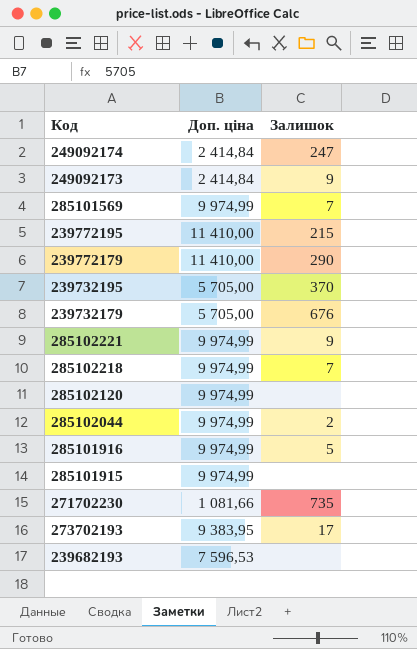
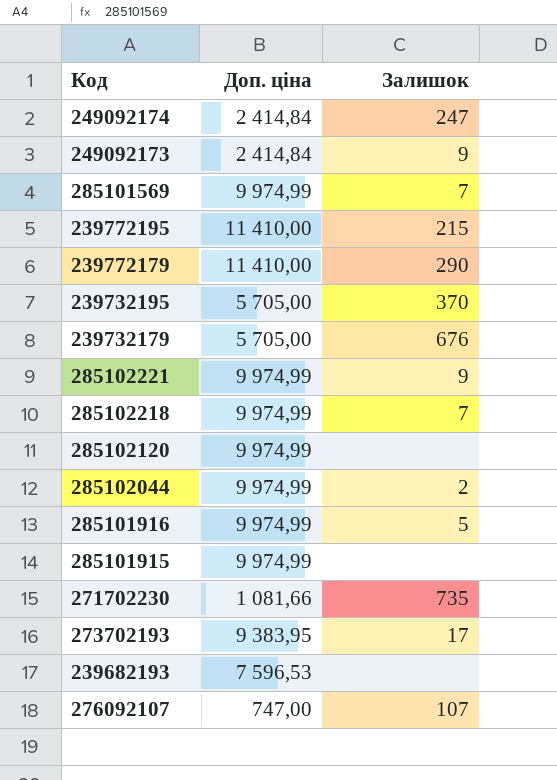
row 276092107: none -> 747,00 | 107

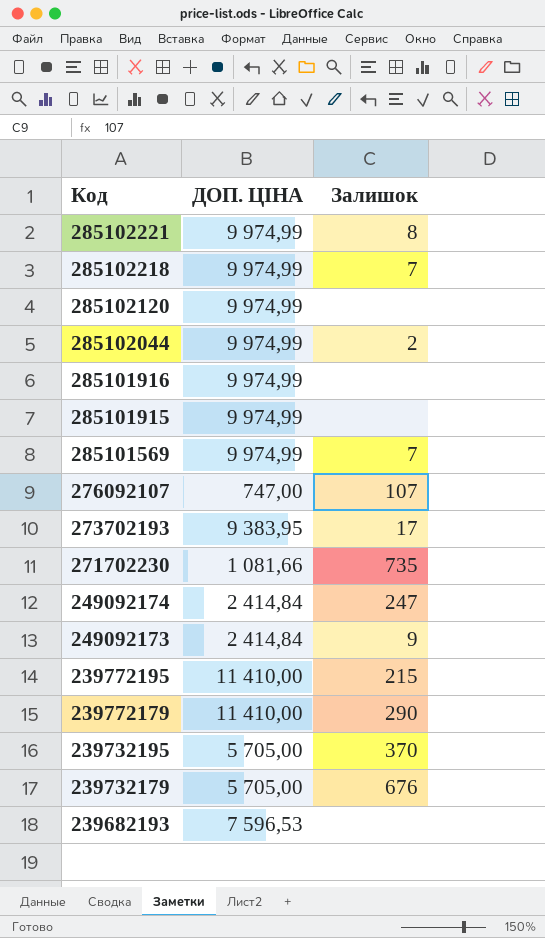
row order: none -> Код descending
column name: Доп. ціна -> ДОП. ЦІНА
285102221 | Залишок: 9 -> 8
285101916 | Залишок: 5 -> none

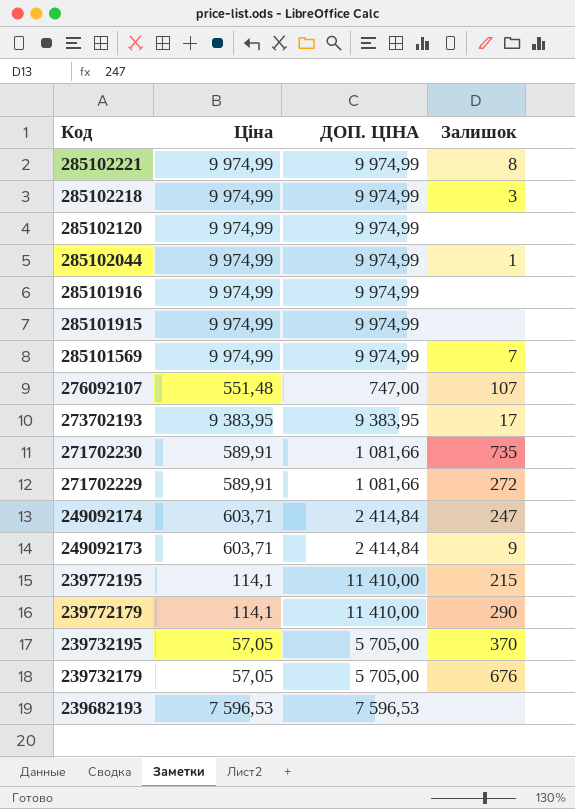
column Ціна | position: none -> 2
285102218 | Залишок: 7 -> 3
285102044 | Залишок: 2 -> 1
row 271702229: none -> 589,91 | 1 081,66 | 272

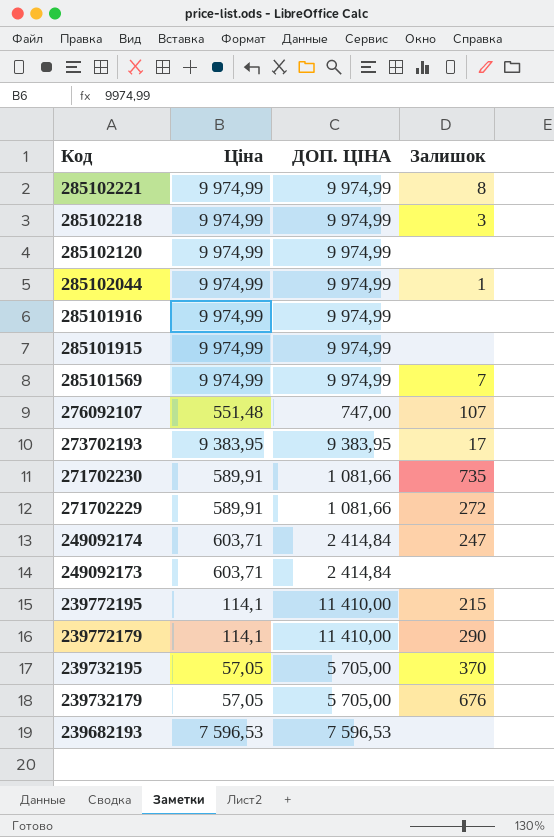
249092173 | Залишок: 9 -> none

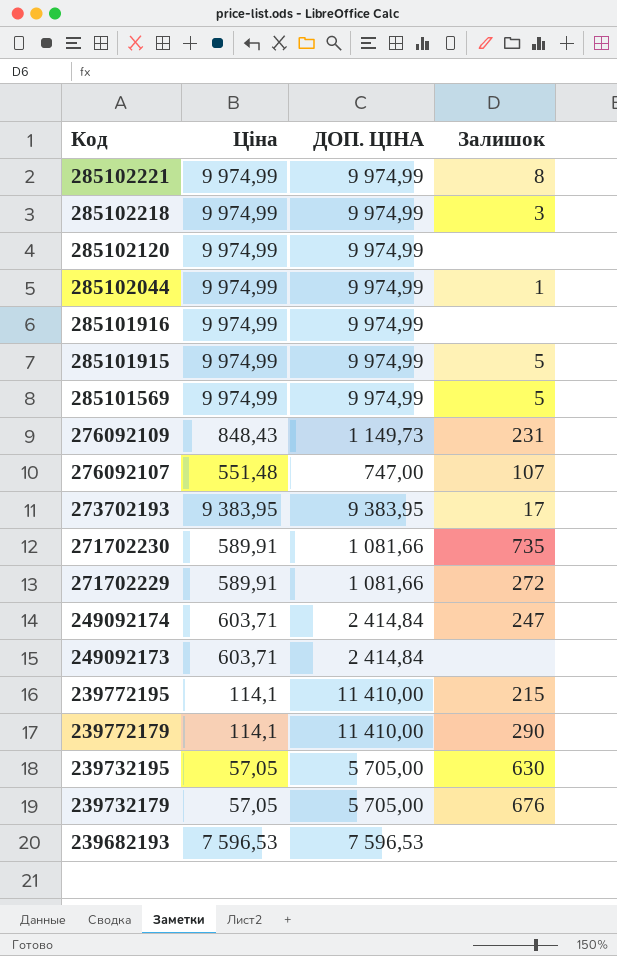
285101915 | Залишок: none -> 5
285101569 | Залишок: 7 -> 5
row 276092109: none -> 848,43 | 1 149,73 | 231
239732195 | Залишок: 370 -> 630

